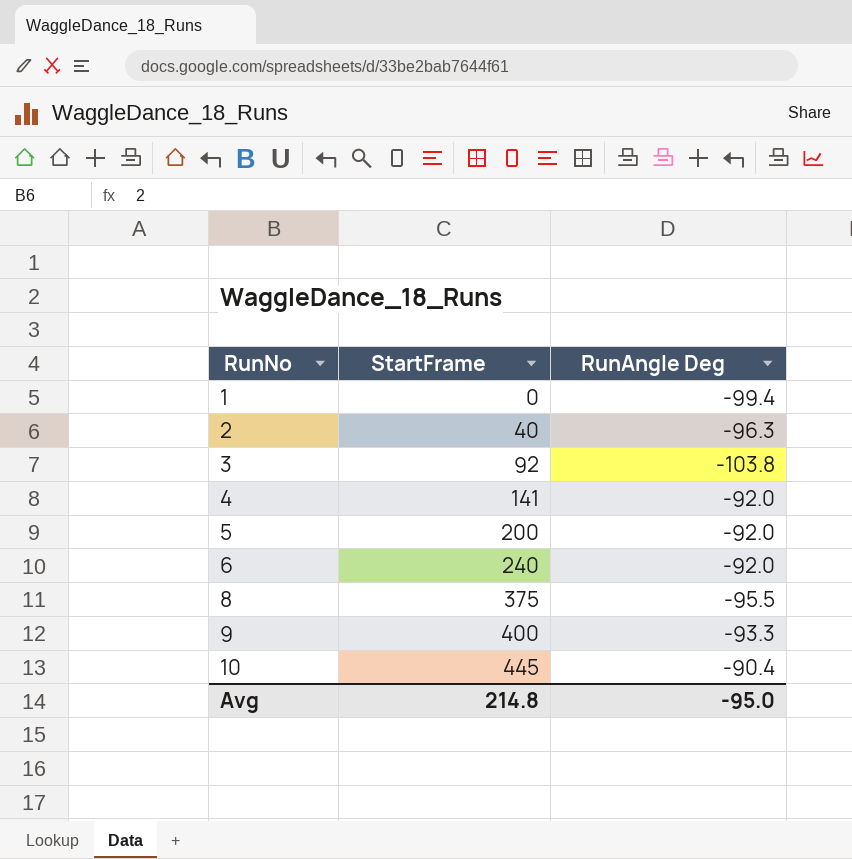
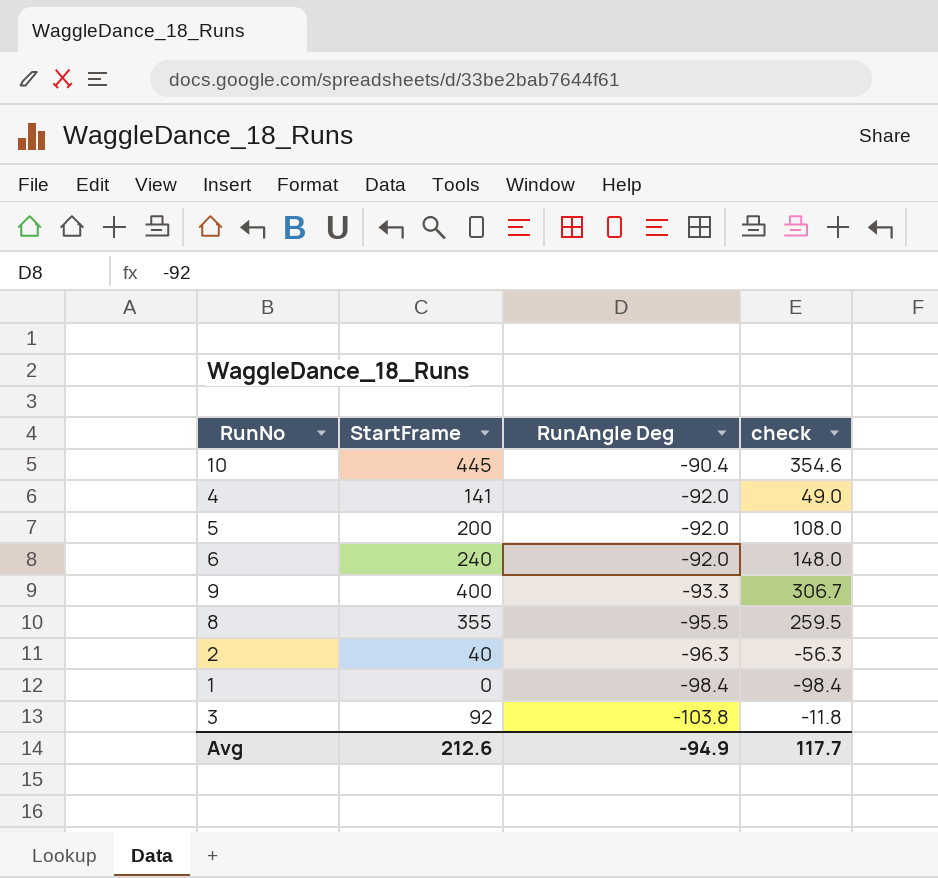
row order: RunNo ascending -> RunAngle Deg descending
column check | formula: none -> [StartFrame] + [RunAngle Deg]
8 | StartFrame: 375 -> 355
1 | RunAngle Deg: -99.4 -> -98.4
Avg | StartFrame: 214.8 -> 212.6
Avg | RunAngle Deg: -95.0 -> -94.9

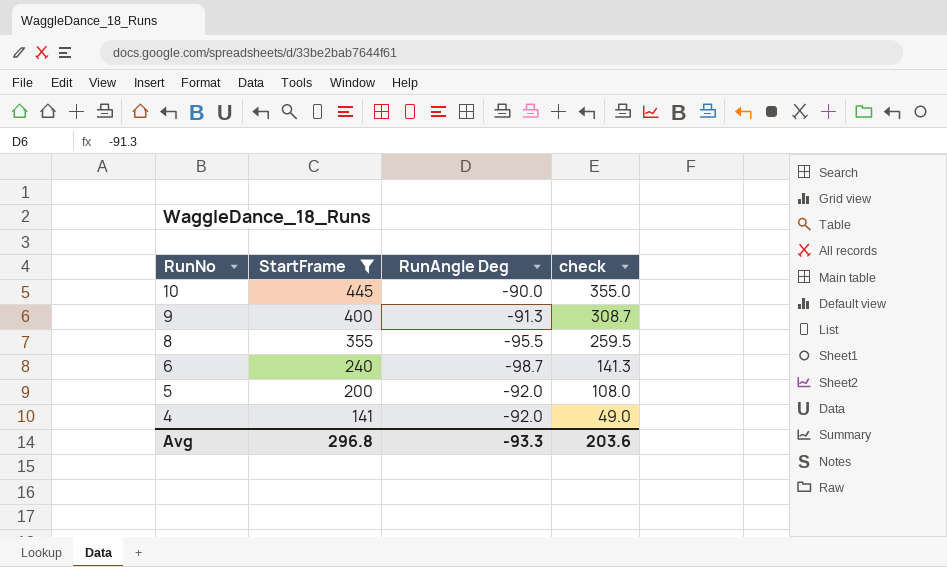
filter: none -> StartFrame >= 141
row order: RunAngle Deg descending -> RunNo descending
10 | RunAngle Deg: -90.4 -> -90.0
10 | check: 354.6 -> 355.0
9 | RunAngle Deg: -93.3 -> -91.3
9 | check: 306.7 -> 308.7
6 | RunAngle Deg: -92.0 -> -98.7
6 | check: 148.0 -> 141.3
Avg | StartFrame: 212.6 -> 296.8
Avg | RunAngle Deg: -94.9 -> -93.3
Avg | check: 117.7 -> 203.6

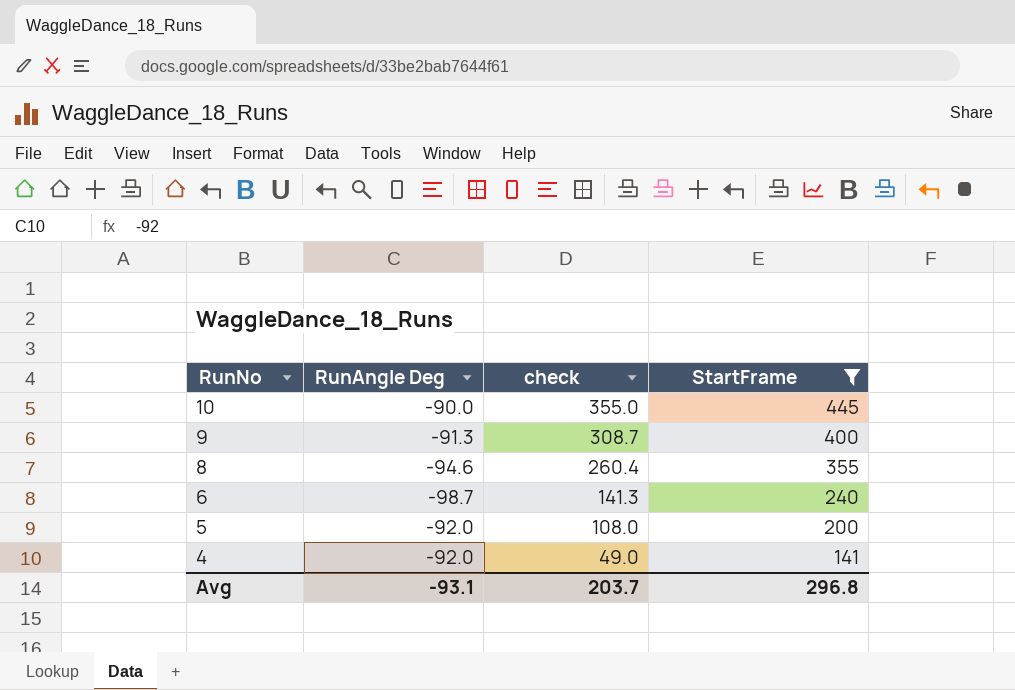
column StartFrame | position: 2 -> 4
8 | RunAngle Deg: -95.5 -> -94.6
8 | check: 259.5 -> 260.4
Avg | RunAngle Deg: -93.3 -> -93.1
Avg | check: 203.6 -> 203.7

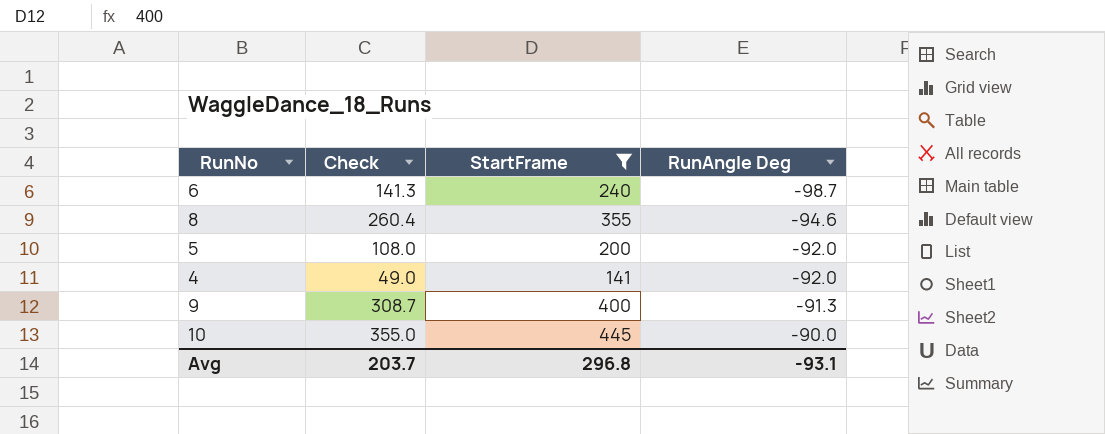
row order: RunNo descending -> RunAngle Deg ascending
column name: check -> Check
column RunAngle Deg | position: 2 -> 4

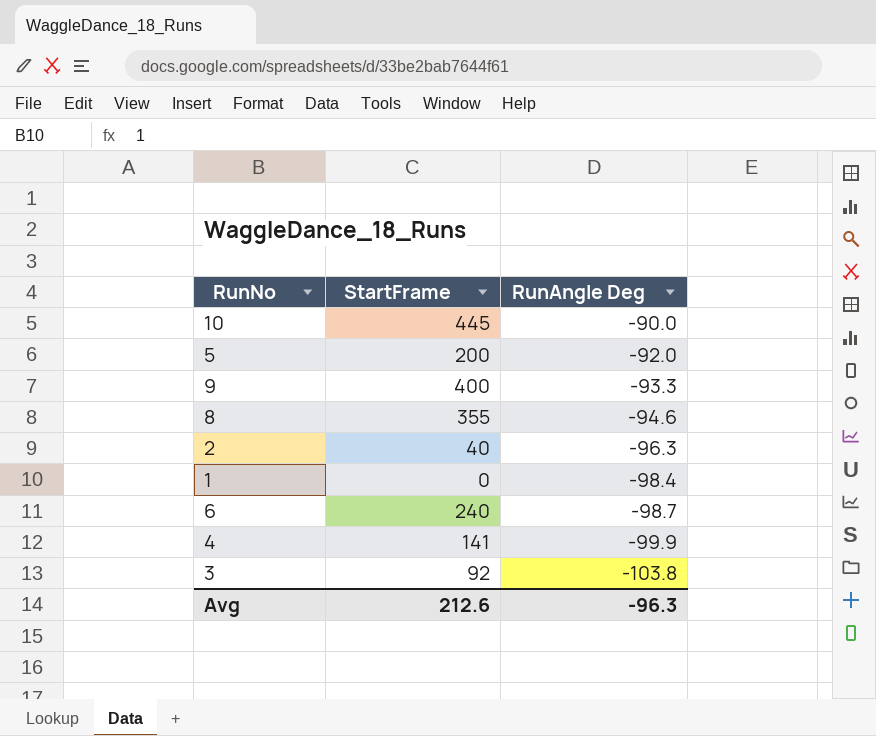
filter: StartFrame >= 141 -> none
row order: RunAngle Deg ascending -> RunAngle Deg descending
column Check | formula: [StartFrame] + [RunAngle Deg] -> none
9 | RunAngle Deg: -91.3 -> -93.3
4 | RunAngle Deg: -92.0 -> -99.9
Avg | StartFrame: 296.8 -> 212.6
Avg | RunAngle Deg: -93.1 -> -96.3

